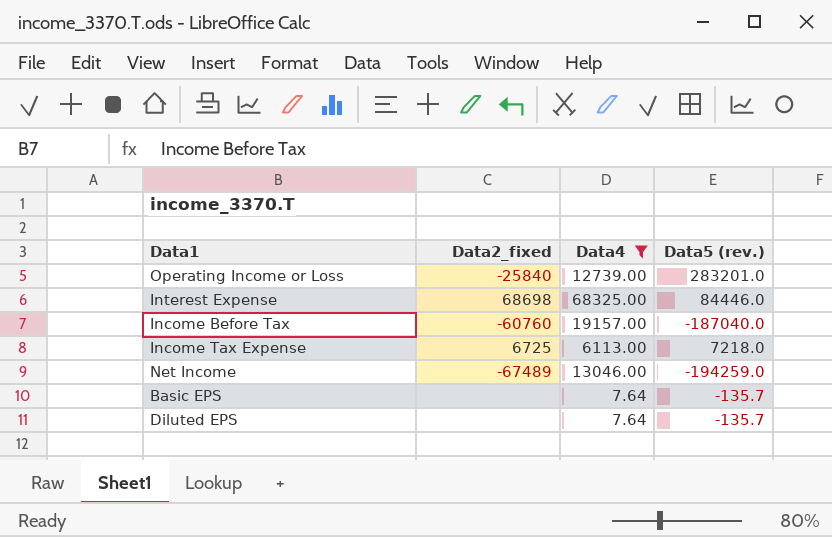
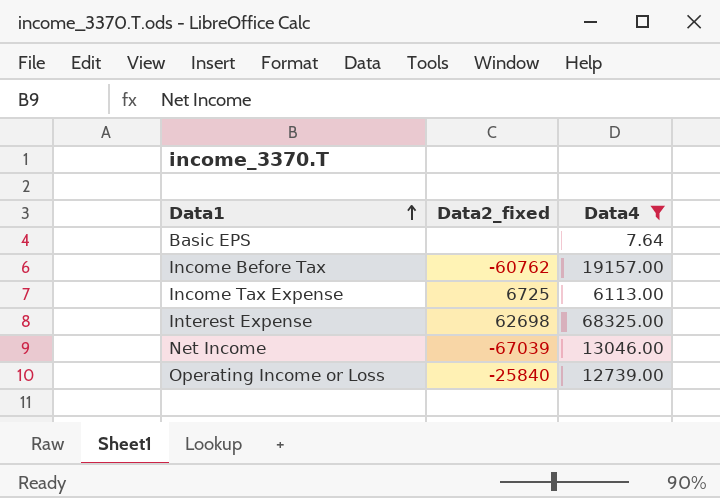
row order: none -> Data1 ascending
column Data5 (rev.) | position: 4 -> none
row Diluted EPS: none | 7.64 | -135.7 -> none
Income Before Tax | Data2_fixed: -60760 -> -60762
Interest Expense | Data2_fixed: 68698 -> 62698
Net Income | Data2_fixed: -67489 -> -67039

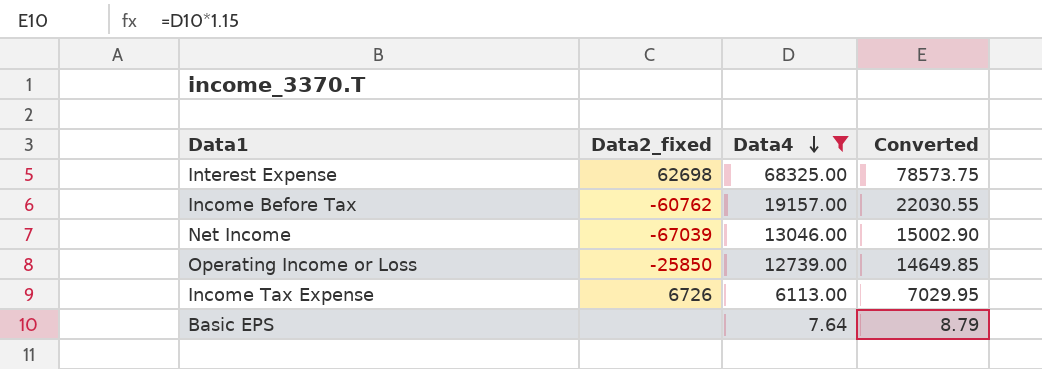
row order: Data1 ascending -> Data4 descending
column Converted | formula: none -> [Data4] * 1.15
Operating Income or Loss | Data2_fixed: -25840 -> -25850
Income Tax Expense | Data2_fixed: 6725 -> 6726

